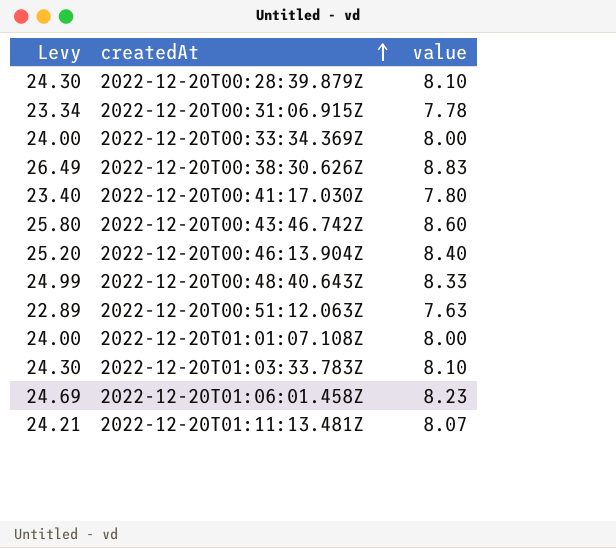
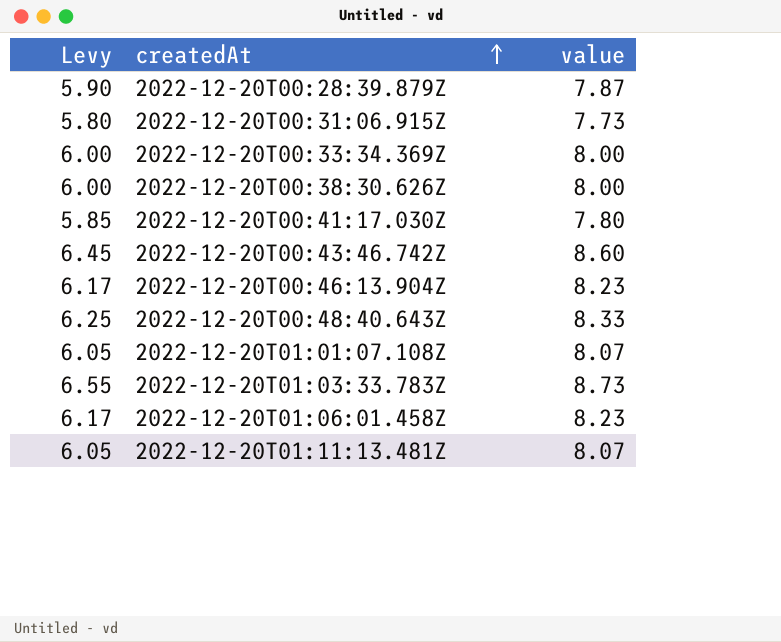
column Levy | formula: [value] * 3 -> [value] * 0.75
row 2022-12-20T00:51:12.063Z: 22.89 | 7.63 -> none
2022-12-20T00:28:39.879Z | value: 8.10 -> 7.87
2022-12-20T00:31:06.915Z | value: 7.78 -> 7.73
2022-12-20T00:38:30.626Z | value: 8.83 -> 8.00
2022-12-20T00:46:13.904Z | value: 8.40 -> 8.23
2022-12-20T01:01:07.108Z | value: 8.00 -> 8.07
2022-12-20T01:03:33.783Z | value: 8.10 -> 8.73

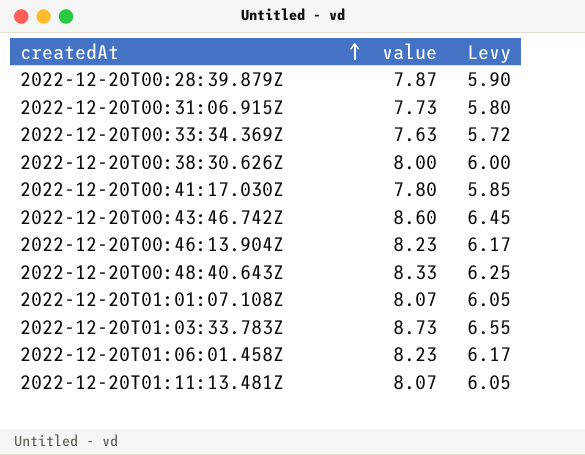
column Levy | position: 1 -> 3
2022-12-20T00:33:34.369Z | value: 8.00 -> 7.63
2022-12-20T00:33:34.369Z | Levy: 6.00 -> 5.72

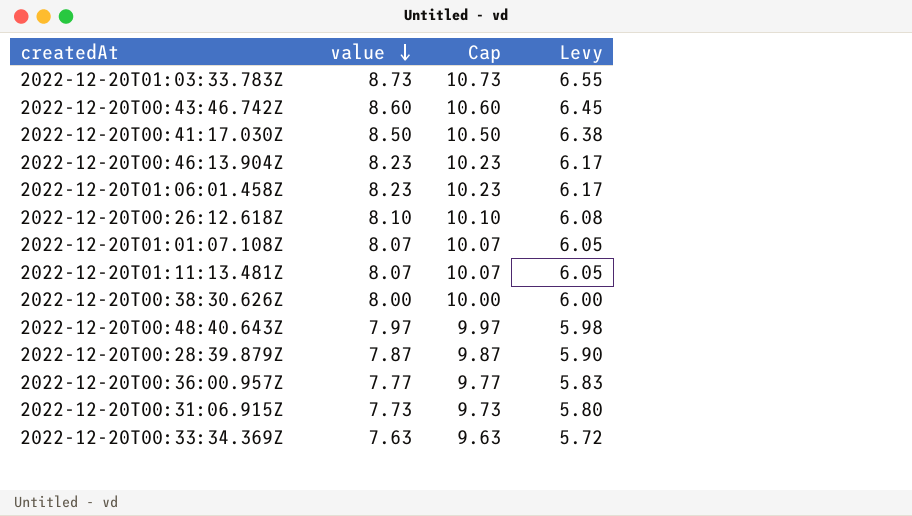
row order: createdAt ascending -> value descending
column Cap | formula: none -> [value] + 2
2022-12-20T00:41:17.030Z | value: 7.80 -> 8.50
2022-12-20T00:41:17.030Z | Levy: 5.85 -> 6.38
row 2022-12-20T00:26:12.618Z: none -> 8.10 | 10.10 | 6.08
2022-12-20T00:48:40.643Z | value: 8.33 -> 7.97
2022-12-20T00:48:40.643Z | Levy: 6.25 -> 5.98
row 2022-12-20T00:36:00.957Z: none -> 7.77 | 9.77 | 5.83

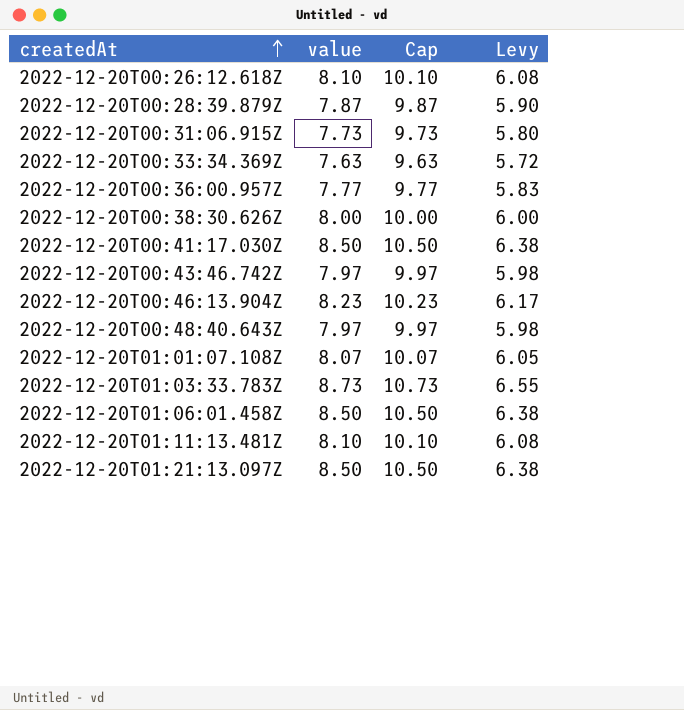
row order: value descending -> createdAt ascending
2022-12-20T00:43:46.742Z | value: 8.60 -> 7.97
2022-12-20T00:43:46.742Z | Cap: 10.60 -> 9.97
2022-12-20T00:43:46.742Z | Levy: 6.45 -> 5.98
2022-12-20T01:06:01.458Z | value: 8.23 -> 8.50
2022-12-20T01:06:01.458Z | Cap: 10.23 -> 10.50
2022-12-20T01:06:01.458Z | Levy: 6.17 -> 6.38
2022-12-20T01:11:13.481Z | value: 8.07 -> 8.10
2022-12-20T01:11:13.481Z | Cap: 10.07 -> 10.10
2022-12-20T01:11:13.481Z | Levy: 6.05 -> 6.08
row 2022-12-20T01:21:13.097Z: none -> 8.50 | 10.50 | 6.38

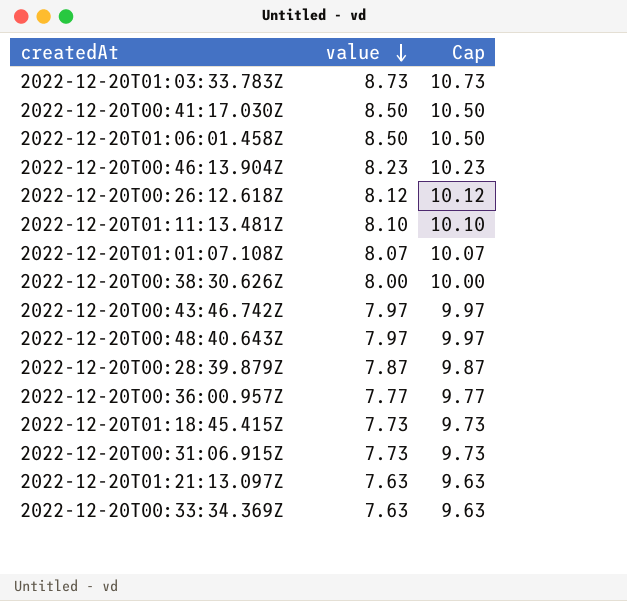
row order: createdAt ascending -> value descending
column Levy | formula: [value] * 0.75 -> none
2022-12-20T00:26:12.618Z | value: 8.10 -> 8.12
2022-12-20T00:26:12.618Z | Cap: 10.10 -> 10.12
row 2022-12-20T01:18:45.415Z: none -> 7.73 | 9.73
2022-12-20T01:21:13.097Z | value: 8.50 -> 7.63
2022-12-20T01:21:13.097Z | Cap: 10.50 -> 9.63

